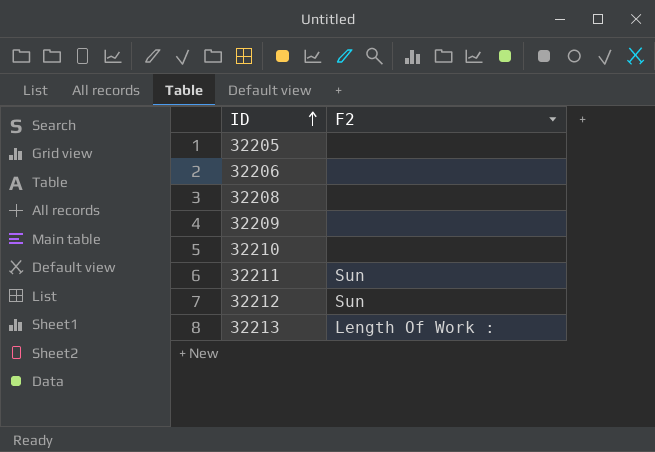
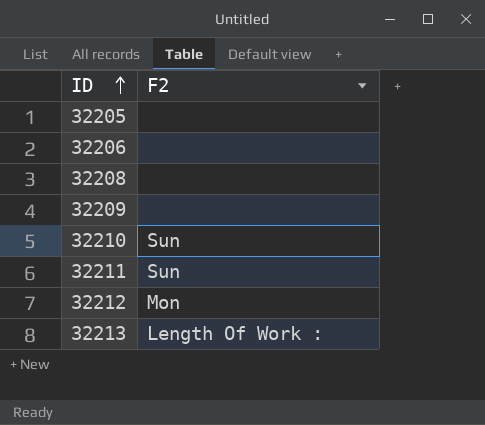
32210 | F2: none -> Sun
32212 | F2: Sun -> Mon

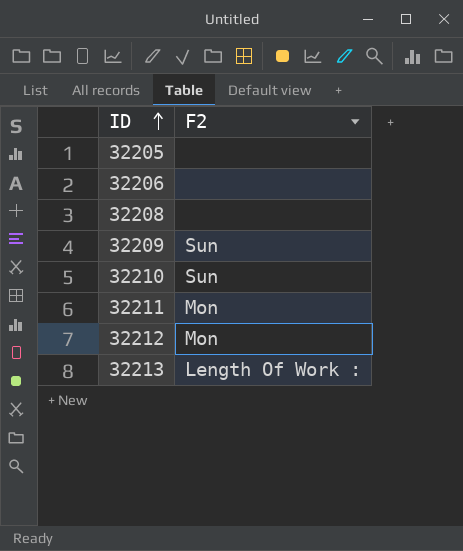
32209 | F2: none -> Sun
32211 | F2: Sun -> Mon

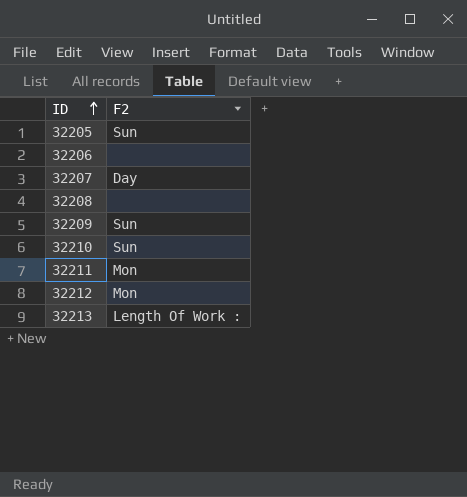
32205 | F2: none -> Sun
row 32207: none -> Day

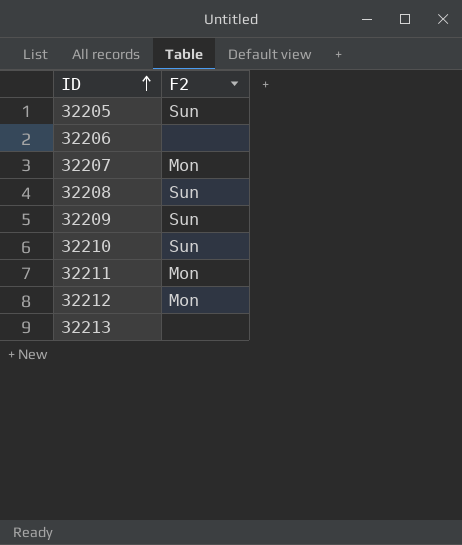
32207 | F2: Day -> Mon
32208 | F2: none -> Sun
32213 | F2: Length Of Work : -> none

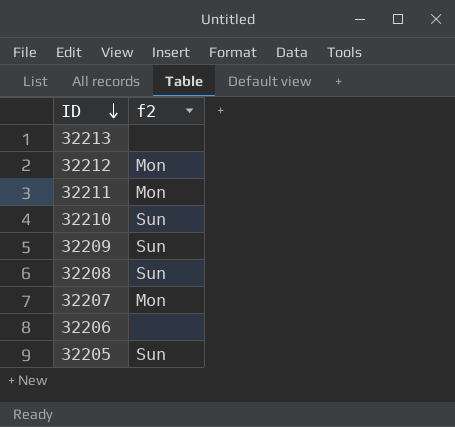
row order: ID ascending -> ID descending
column name: F2 -> f2

